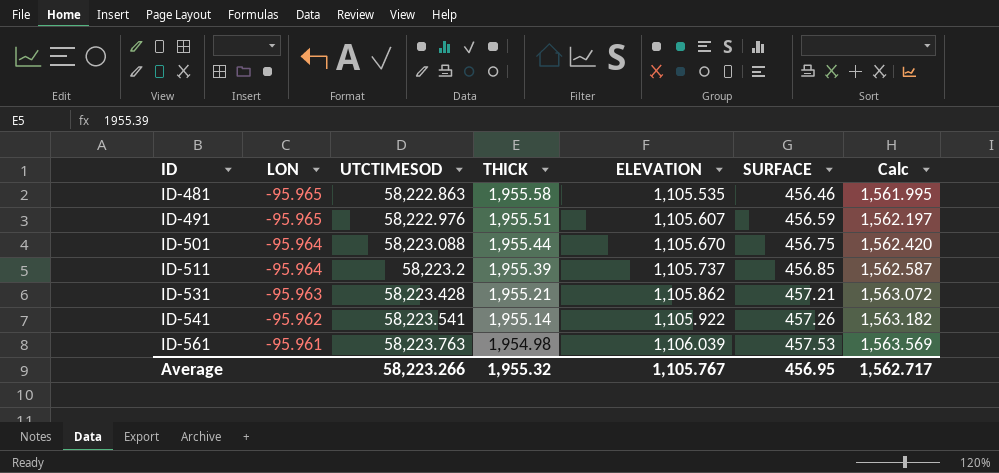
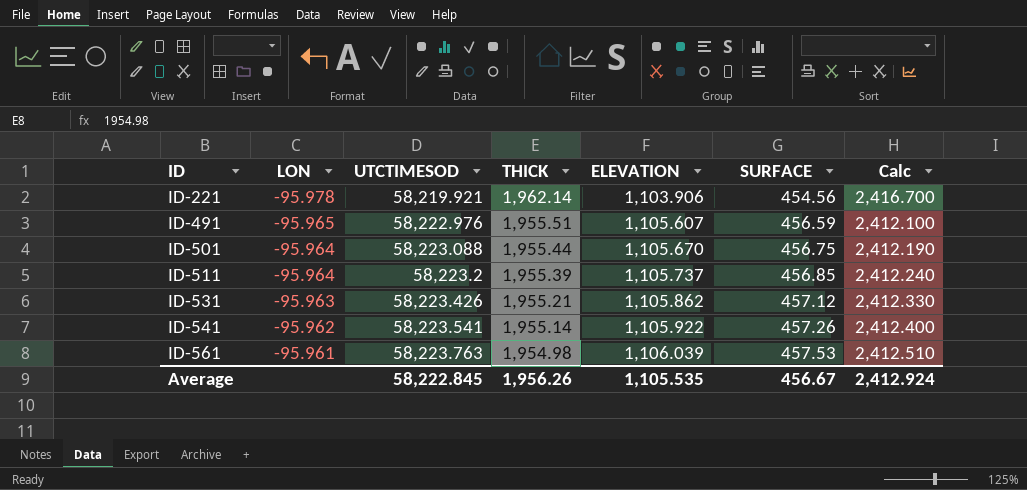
column Calc | formula: [ELEVATION] + [SURFACE] -> [THICK] + [SURFACE]
row ID-481: -95.965 | 58,222.863 | 1,955.58 | 1,105.535 | 456.46 | 1,561.995 -> none
row ID-221: none -> -95.978 | 58,219.921 | 1,962.14 | 1,103.906 | 454.56 | 2,416.700
ID-531 | UTCTIMESOD: 58,223.428 -> 58,223.426
ID-531 | SURFACE: 457.21 -> 457.12
Average | UTCTIMESOD: 58,223.266 -> 58,222.845
Average | THICK: 1,955.32 -> 1,956.26
Average | ELEVATION: 1,105.767 -> 1,105.535
Average | SURFACE: 456.95 -> 456.67
Average | Calc: 1,562.717 -> 2,412.924

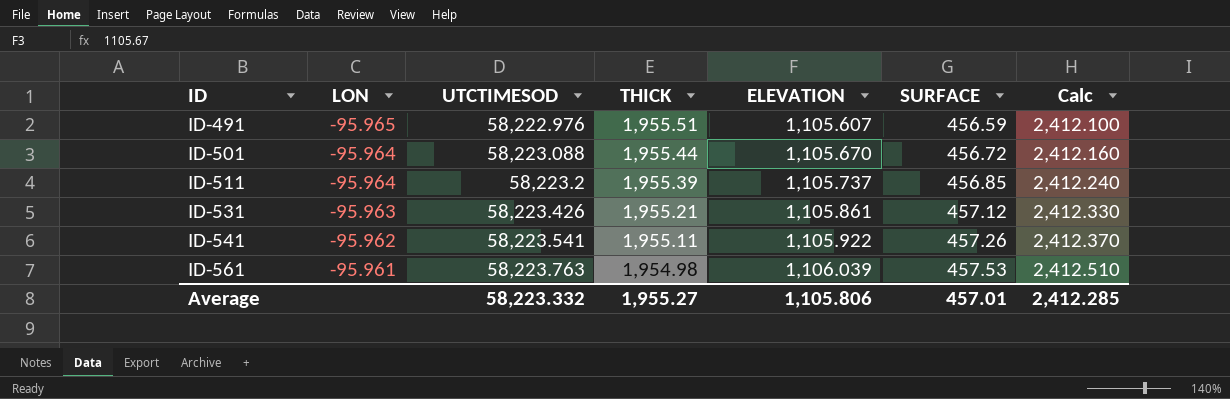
row ID-221: -95.978 | 58,219.921 | 1,962.14 | 1,103.906 | 454.56 | 2,416.700 -> none
ID-501 | SURFACE: 456.75 -> 456.72
ID-501 | Calc: 2,412.190 -> 2,412.160
ID-531 | ELEVATION: 1,105.862 -> 1,105.861
ID-541 | THICK: 1,955.14 -> 1,955.11
ID-541 | Calc: 2,412.400 -> 2,412.370
Average | UTCTIMESOD: 58,222.845 -> 58,223.332
Average | THICK: 1,956.26 -> 1,955.27
Average | ELEVATION: 1,105.535 -> 1,105.806
Average | SURFACE: 456.67 -> 457.01
Average | Calc: 2,412.924 -> 2,412.285

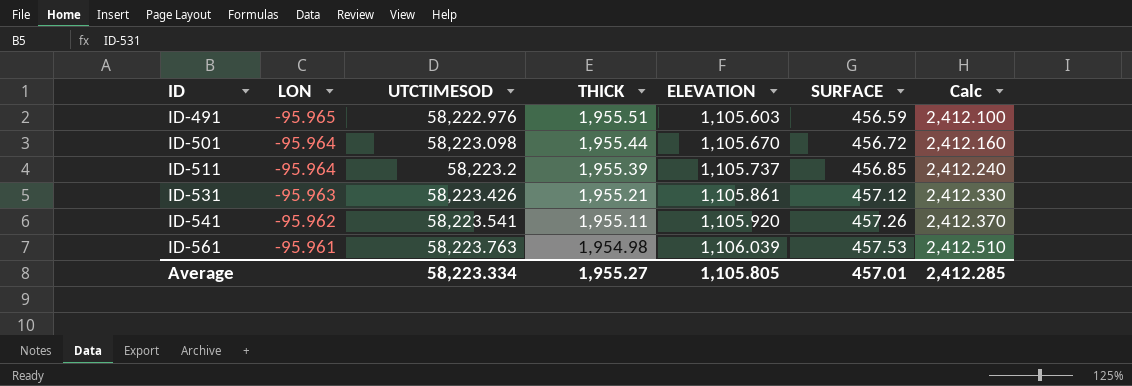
ID-491 | ELEVATION: 1,105.607 -> 1,105.603
ID-501 | UTCTIMESOD: 58,223.088 -> 58,223.098
ID-541 | ELEVATION: 1,105.922 -> 1,105.920
Average | UTCTIMESOD: 58,223.332 -> 58,223.334
Average | ELEVATION: 1,105.806 -> 1,105.805

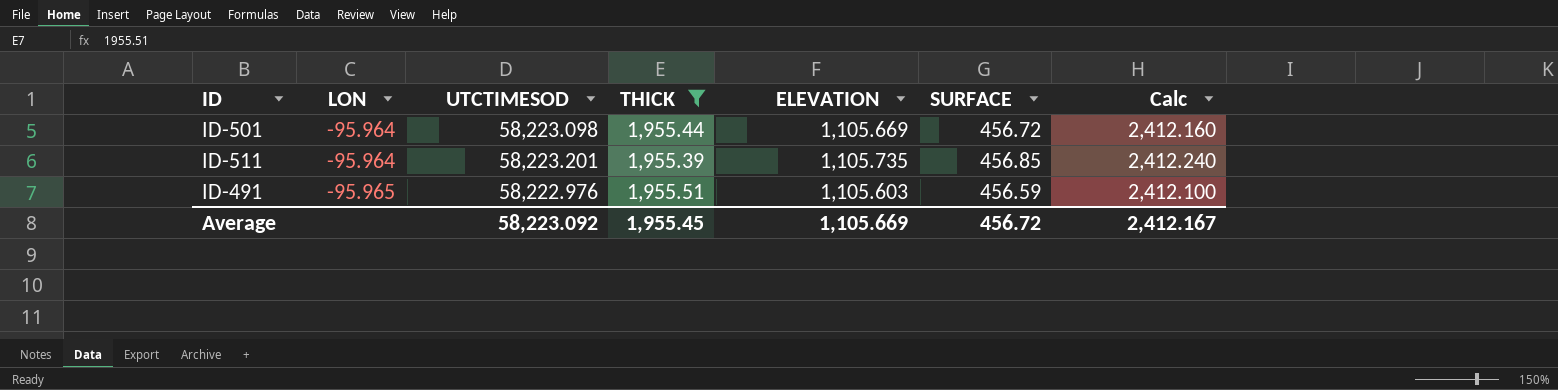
filter: none -> THICK >= 1,955.39
row order: ID ascending -> LON descending
ID-501 | ELEVATION: 1,105.670 -> 1,105.669
ID-511 | UTCTIMESOD: 58,223.2 -> 58,223.201
ID-511 | ELEVATION: 1,105.737 -> 1,105.735
Average | UTCTIMESOD: 58,223.334 -> 58,223.092
Average | THICK: 1,955.27 -> 1,955.45
Average | ELEVATION: 1,105.805 -> 1,105.669
Average | SURFACE: 457.01 -> 456.72
Average | Calc: 2,412.285 -> 2,412.167

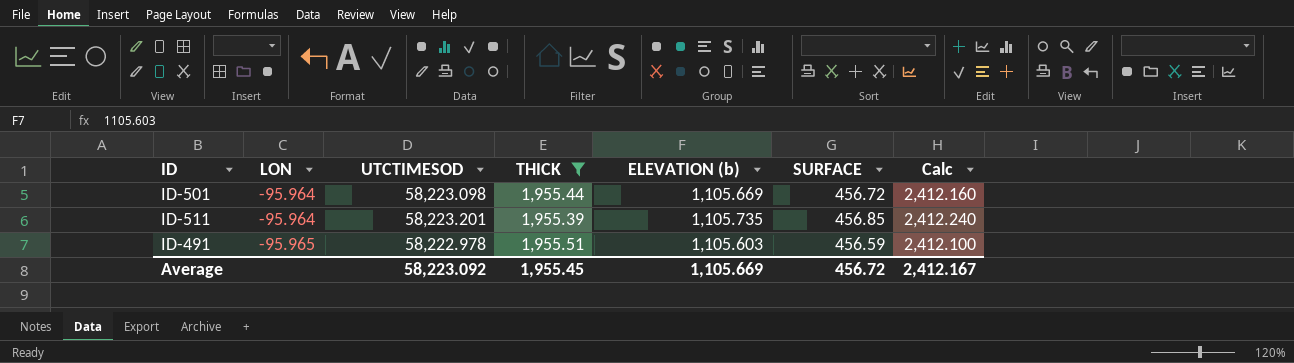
column name: ELEVATION -> ELEVATION (b)
ID-491 | UTCTIMESOD: 58,222.976 -> 58,222.978

